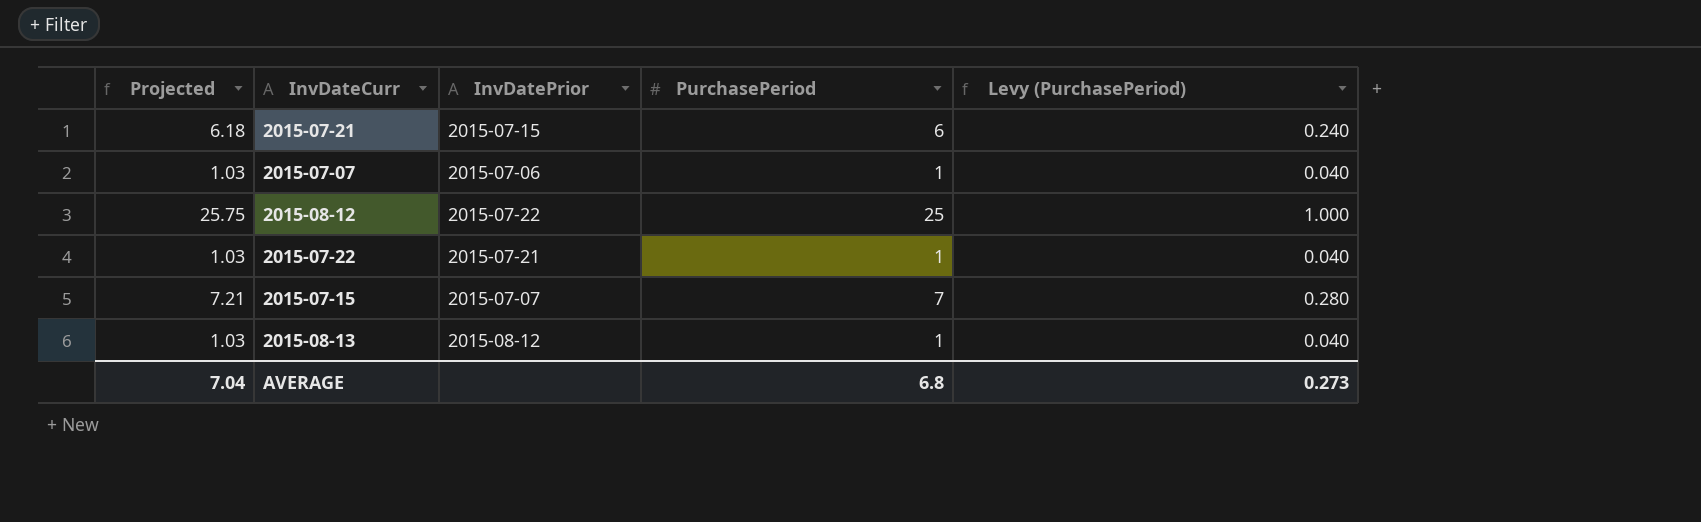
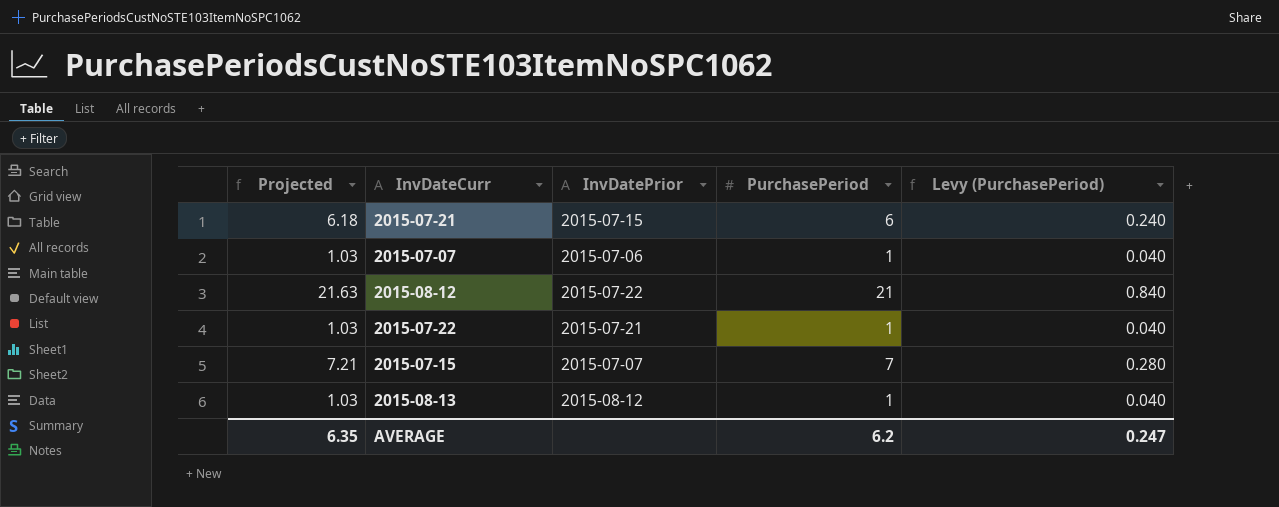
2015-08-12 | Projected: 25.75 -> 21.63
2015-08-12 | PurchasePeriod: 25 -> 21
2015-08-12 | Levy (PurchasePeriod): 1.000 -> 0.840
AVERAGE | Projected: 7.04 -> 6.35
AVERAGE | PurchasePeriod: 6.8 -> 6.2
AVERAGE | Levy (PurchasePeriod): 0.273 -> 0.247

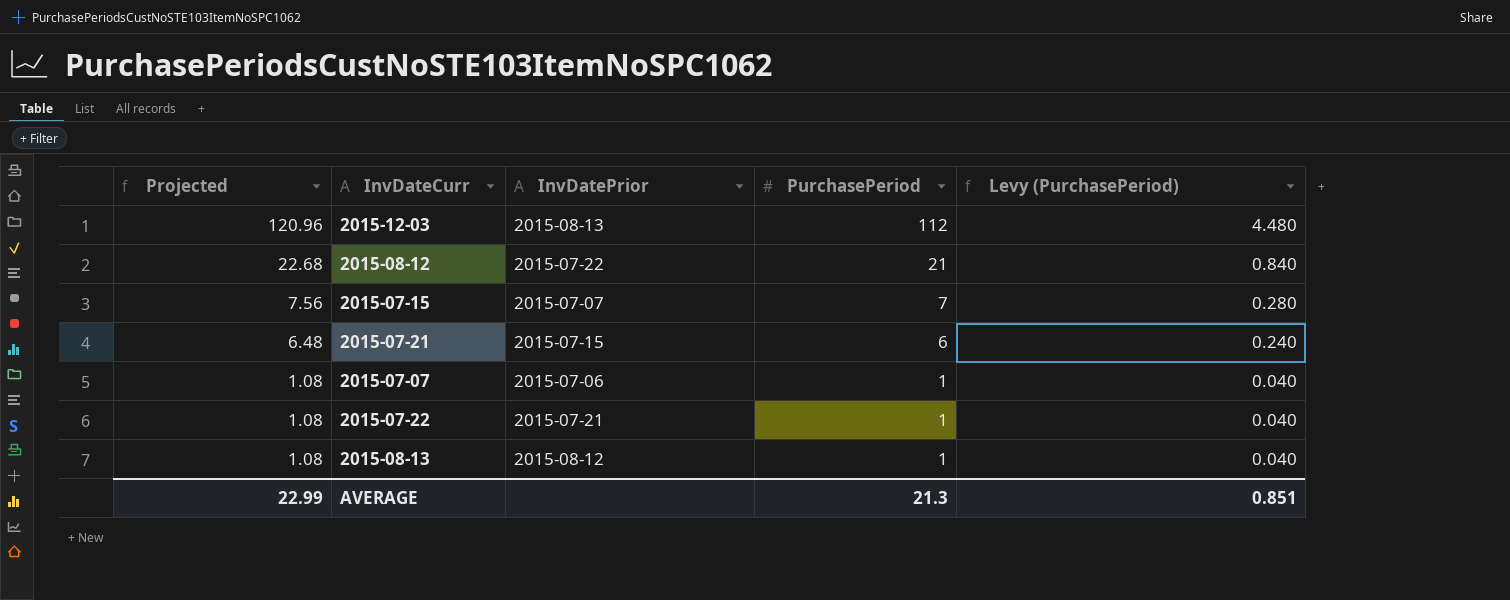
row order: none -> Projected descending
column Projected | formula: [PurchasePeriod] * 1.03 -> [PurchasePeriod] * 1.08
row 2015-12-03: none -> 120.96 | 2015-08-13 | 112 | 4.480
AVERAGE | Projected: 6.35 -> 22.99
AVERAGE | PurchasePeriod: 6.2 -> 21.3
AVERAGE | Levy (PurchasePeriod): 0.247 -> 0.851

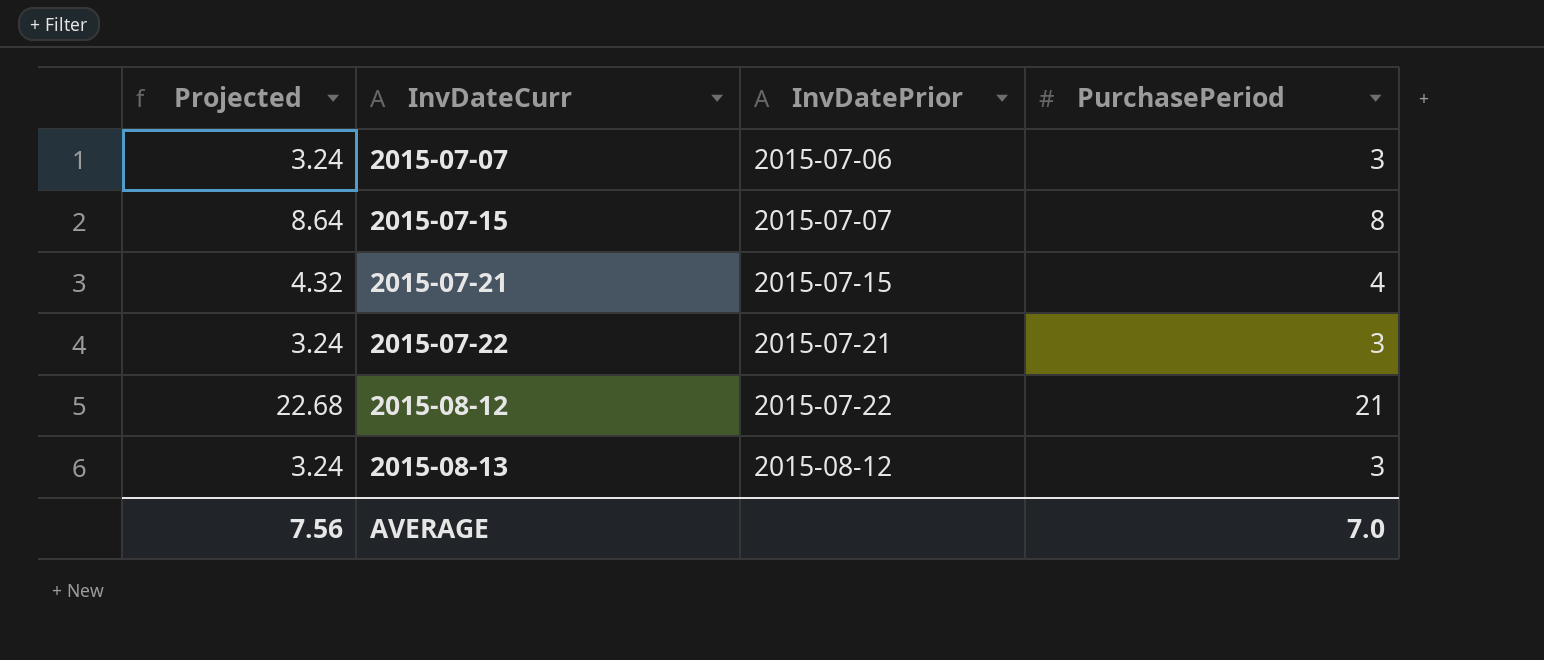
row order: Projected descending -> InvDateCurr ascending
column Levy (PurchasePeriod) | formula: [PurchasePeriod] * 0.04 -> none
row 2015-12-03: 120.96 | 2015-08-13 | 112 | 4.480 -> none
2015-07-07 | Projected: 1.08 -> 3.24
2015-07-07 | PurchasePeriod: 1 -> 3
2015-07-15 | Projected: 7.56 -> 8.64
2015-07-15 | PurchasePeriod: 7 -> 8
2015-07-21 | Projected: 6.48 -> 4.32
2015-07-21 | PurchasePeriod: 6 -> 4
2015-07-22 | Projected: 1.08 -> 3.24
2015-07-22 | PurchasePeriod: 1 -> 3
2015-08-13 | Projected: 1.08 -> 3.24
2015-08-13 | PurchasePeriod: 1 -> 3
AVERAGE | Projected: 22.99 -> 7.56
AVERAGE | PurchasePeriod: 21.3 -> 7.0

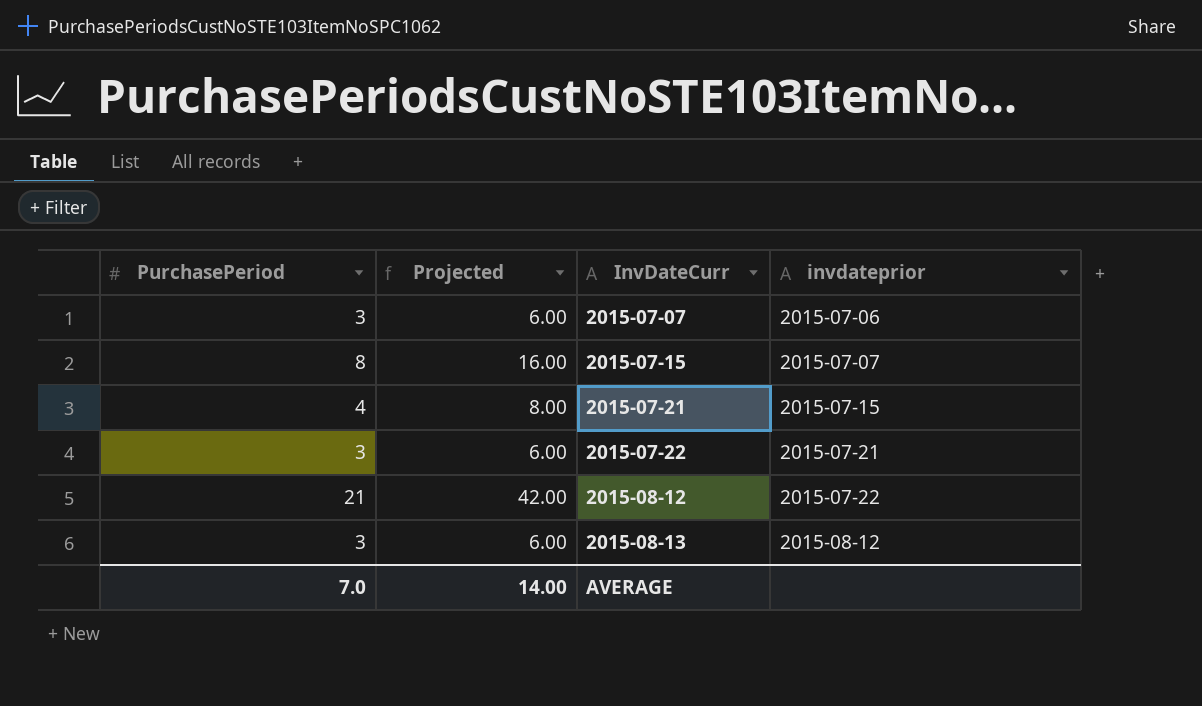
column PurchasePeriod | position: 4 -> 1
column Projected | formula: [PurchasePeriod] * 1.08 -> [PurchasePeriod] * 2
column name: InvDatePrior -> invdateprior
AVERAGE | Projected: 7.56 -> 14.00

